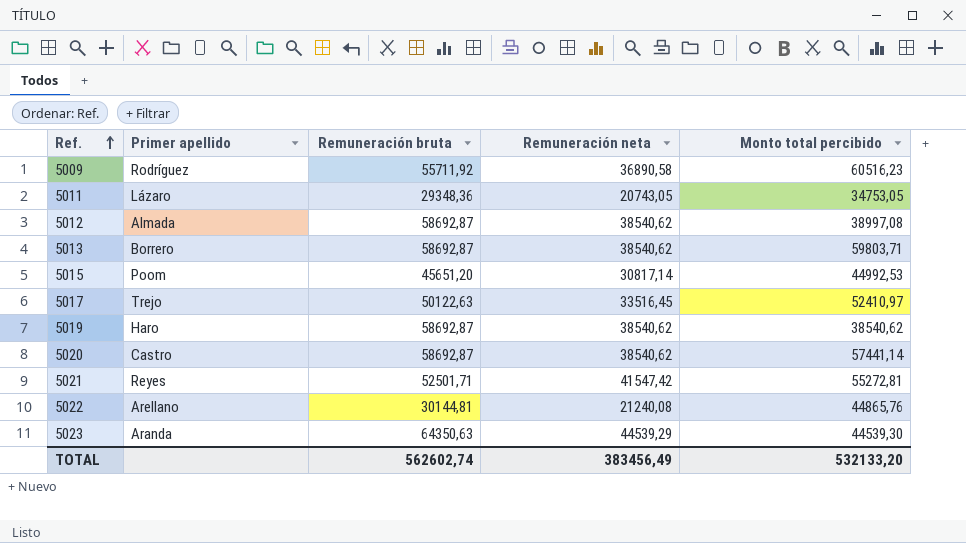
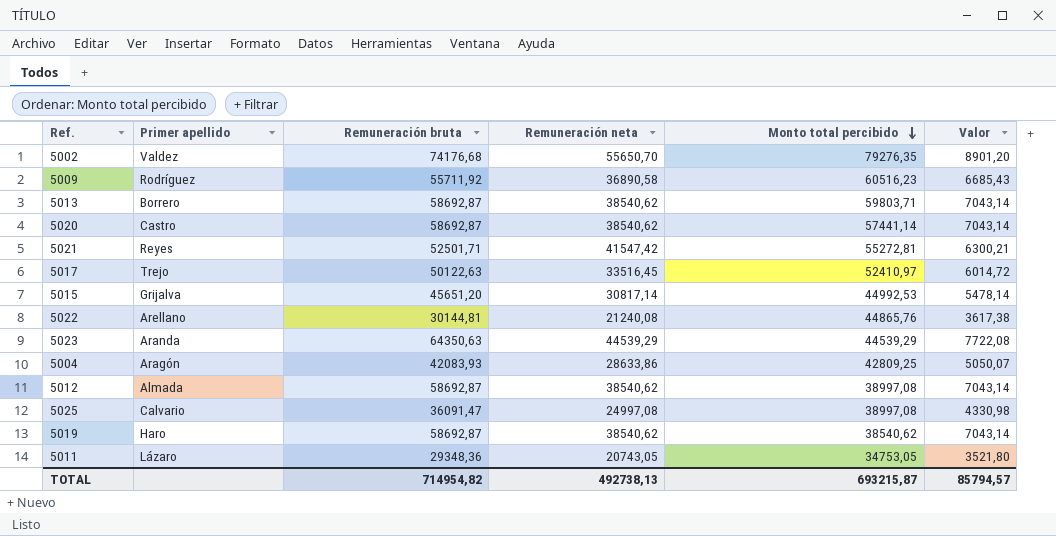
row order: Ref. ascending -> Monto total percibido descending
column Valor | formula: none -> [Remuneración bruta] * 0,12
row 5002: none -> Valdez | 74176,68 | 55650,70 | 79276,35 | 8901,20
5015 | Primer apellido: Poom -> Grijalva
5023 | Monto total percibido: 44539,30 -> 44539,29
row 5004: none -> Aragón | 42083,93 | 28633,86 | 42809,25 | 5050,07
row 5025: none -> Calvario | 36091,47 | 24997,08 | 38997,08 | 4330,98
TOTAL | Remuneración bruta: 562602,74 -> 714954,82
TOTAL | Remuneración neta: 383456,49 -> 492738,13
TOTAL | Monto total percibido: 532133,20 -> 693215,87

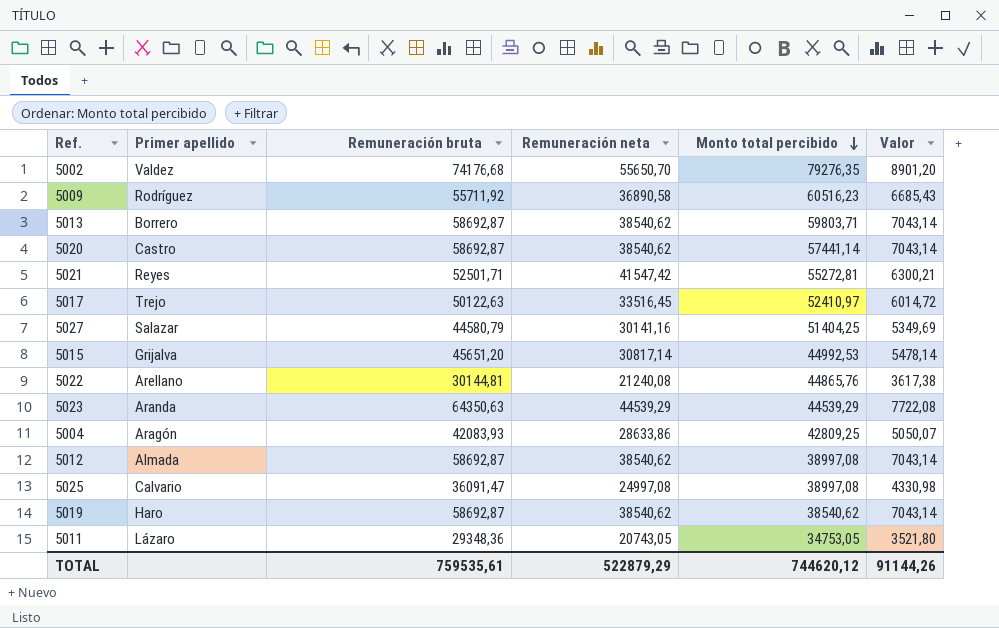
row 5027: none -> Salazar | 44580,79 | 30141,16 | 51404,25 | 5349,69
TOTAL | Remuneración bruta: 714954,82 -> 759535,61
TOTAL | Remuneración neta: 492738,13 -> 522879,29
TOTAL | Monto total percibido: 693215,87 -> 744620,12
TOTAL | Valor: 85794,57 -> 91144,26

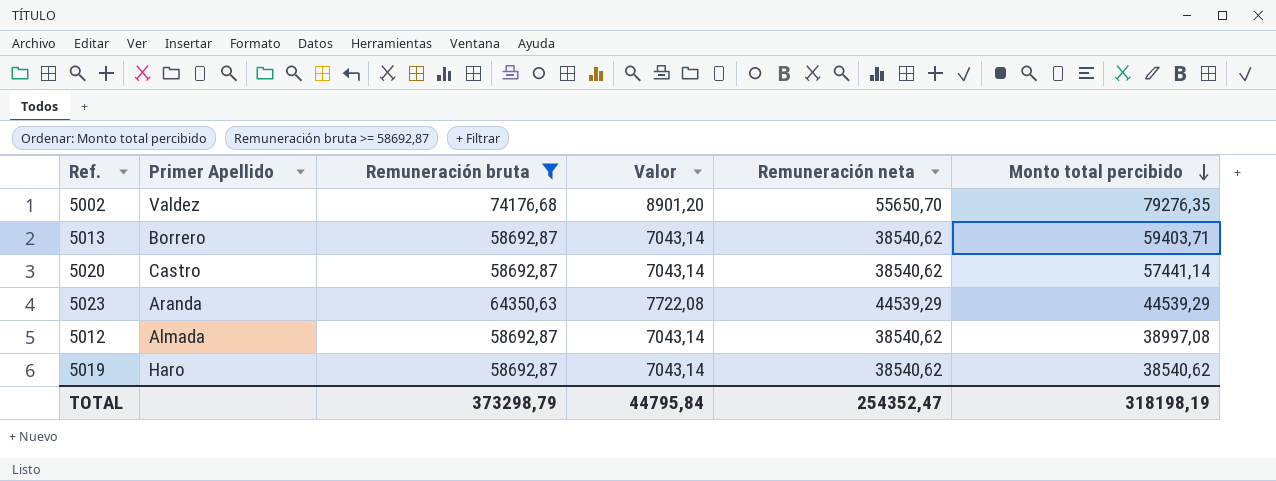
filter: none -> Remuneración bruta >= 58692,87
column name: Primer apellido -> Primer Apellido
column Valor | position: 6 -> 4
5013 | Monto total percibido: 59803,71 -> 59403,71
TOTAL | Remuneración bruta: 759535,61 -> 373298,79
TOTAL | Valor: 91144,26 -> 44795,84
TOTAL | Remuneración neta: 522879,29 -> 254352,47
TOTAL | Monto total percibido: 744620,12 -> 318198,19

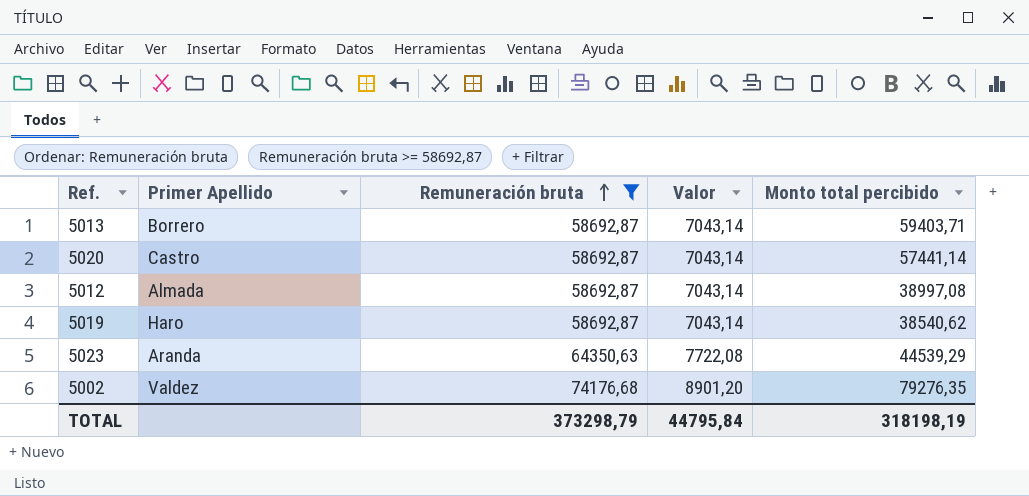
row order: Monto total percibido descending -> Remuneración bruta ascending
column Remuneración neta | position: 5 -> none

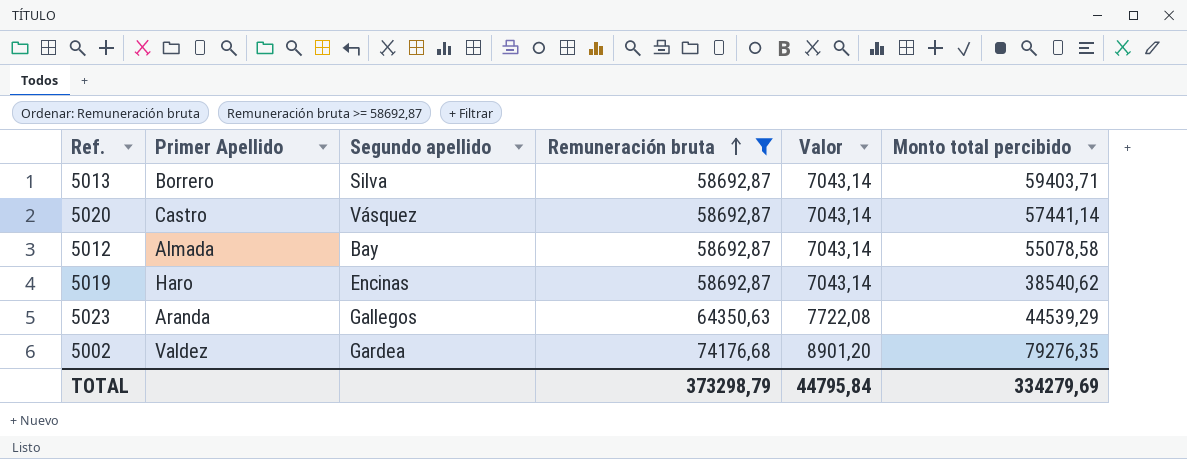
column Segundo apellido | position: none -> 3
5012 | Monto total percibido: 38997,08 -> 55078,58
TOTAL | Monto total percibido: 318198,19 -> 334279,69

